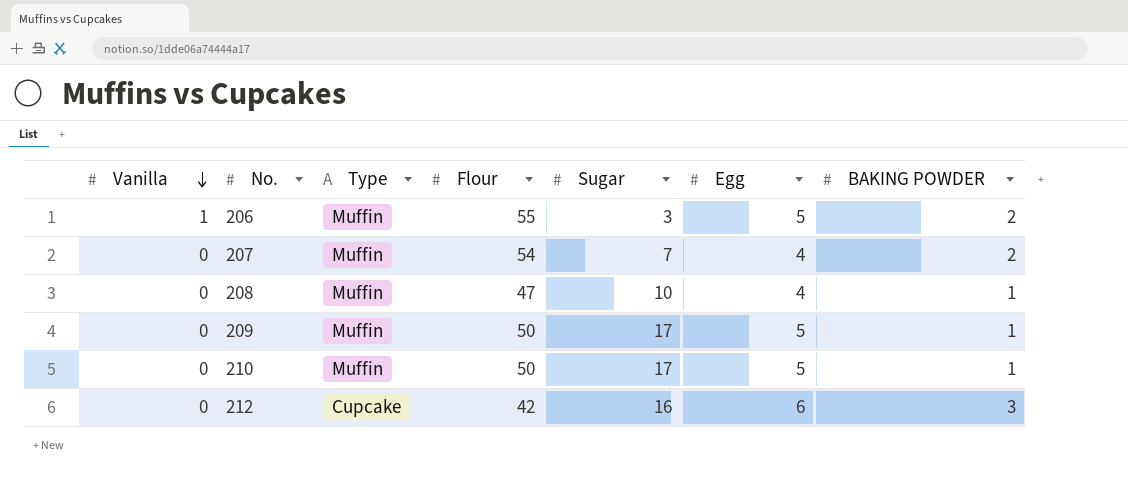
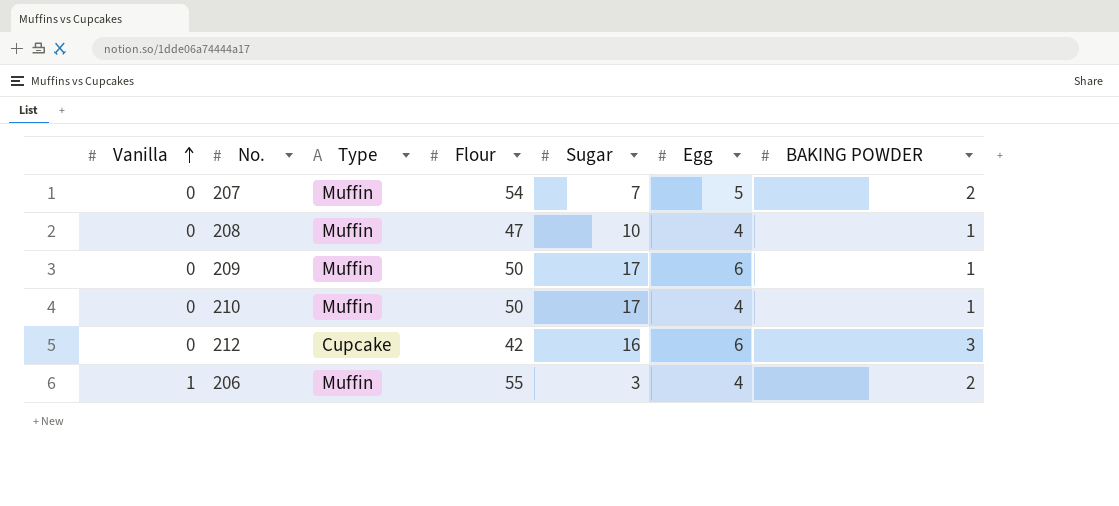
row order: Vanilla descending -> Vanilla ascending
207 | Egg: 4 -> 5
209 | Egg: 5 -> 6
210 | Egg: 5 -> 4
206 | Egg: 5 -> 4

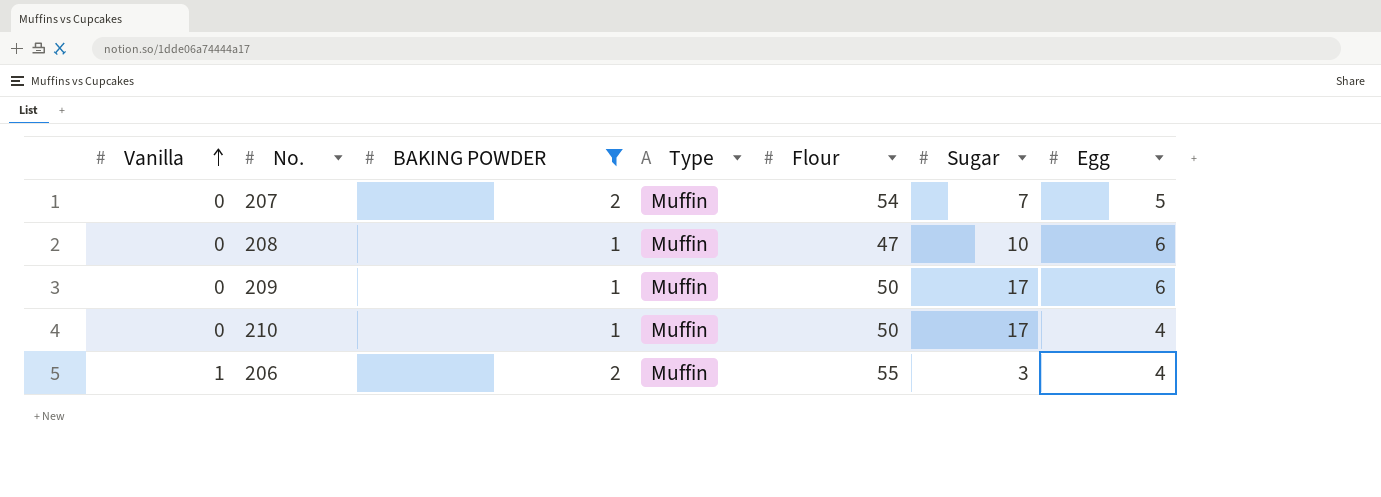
filter: none -> BAKING POWDER != 3
column BAKING POWDER | position: 7 -> 3
208 | Egg: 4 -> 6

